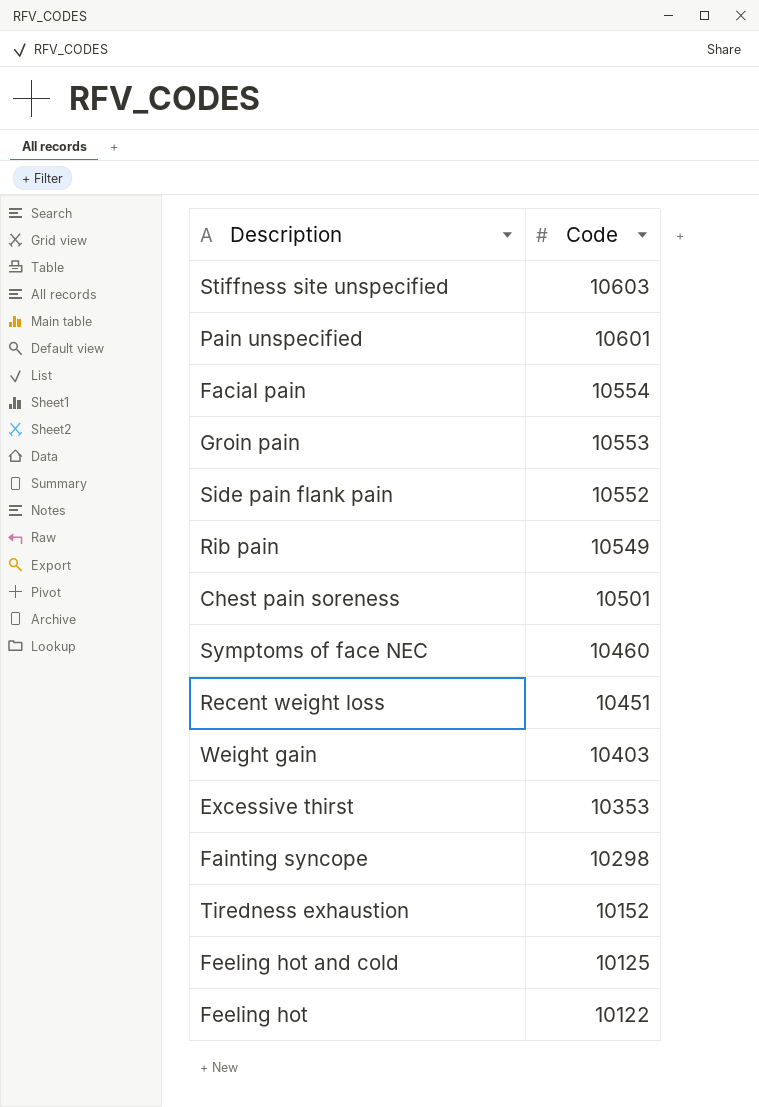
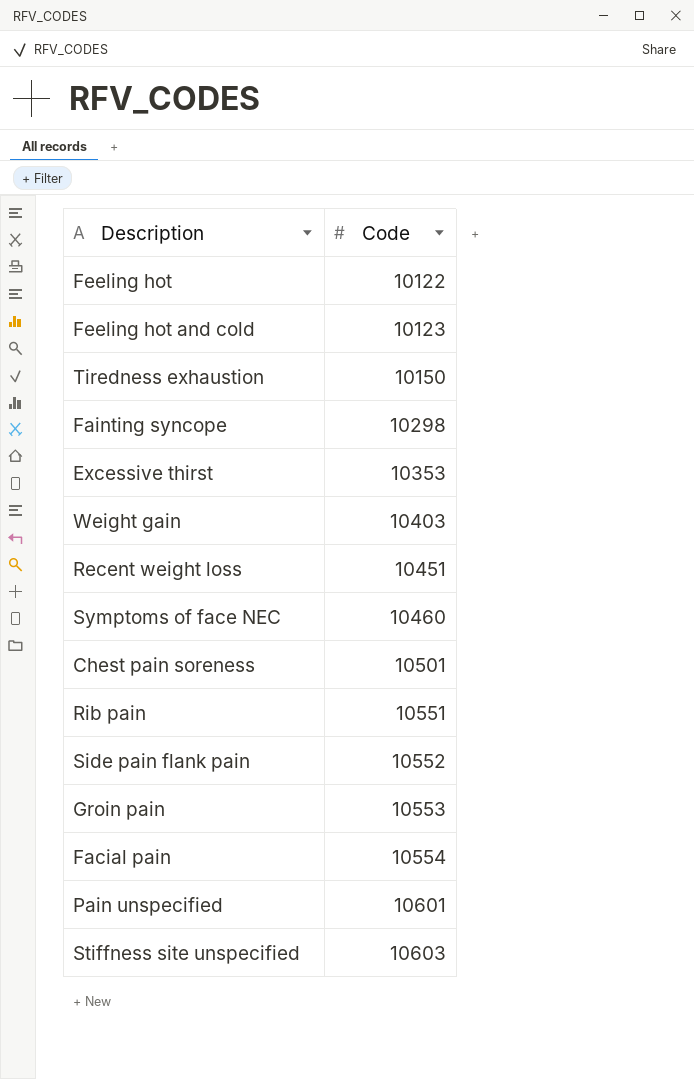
row order: Code descending -> Code ascending
Feeling hot and cold | Code: 10125 -> 10123
Tiredness exhaustion | Code: 10152 -> 10150
Rib pain | Code: 10549 -> 10551

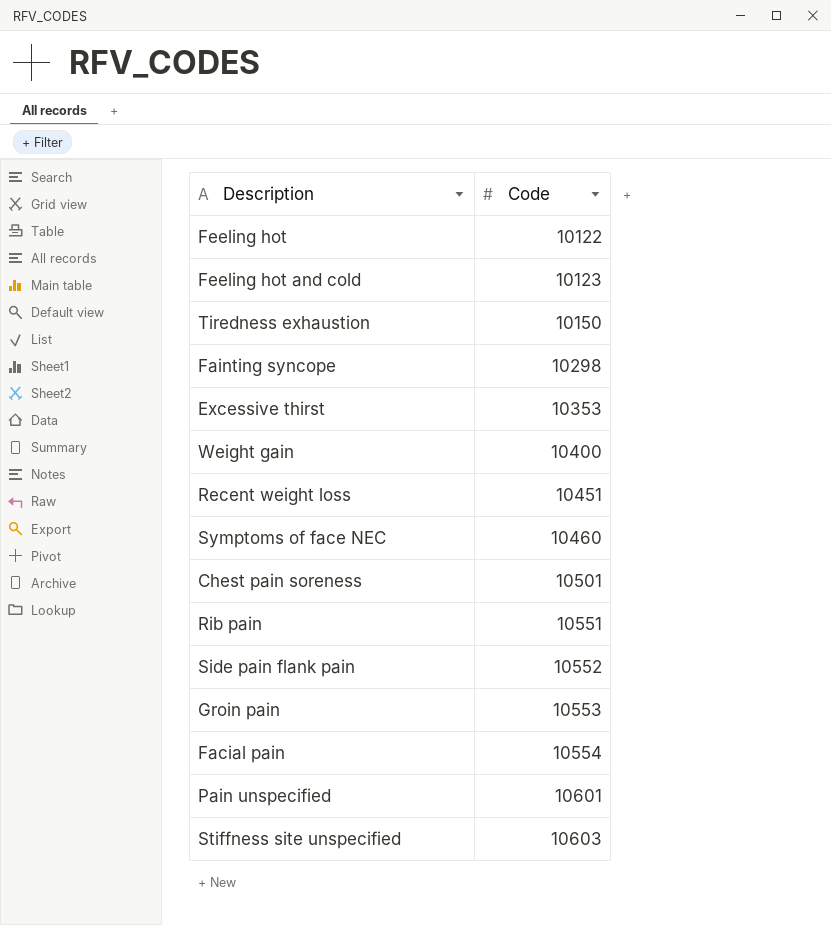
Weight gain | Code: 10403 -> 10400

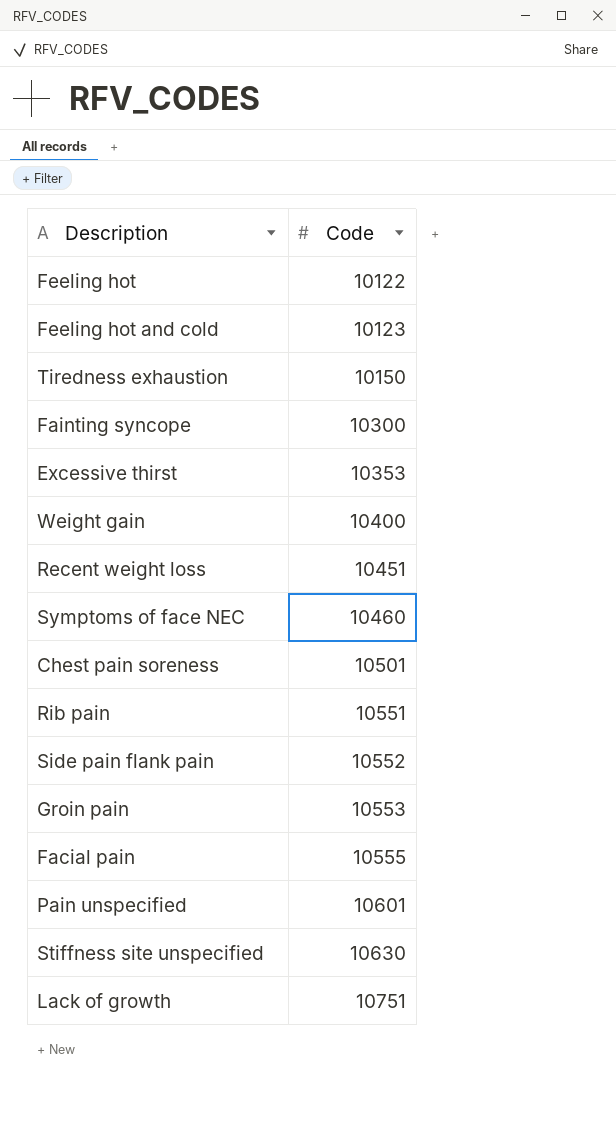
Fainting syncope | Code: 10298 -> 10300
Facial pain | Code: 10554 -> 10555
Stiffness site unspecified | Code: 10603 -> 10630
row Lack of growth: none -> 10751

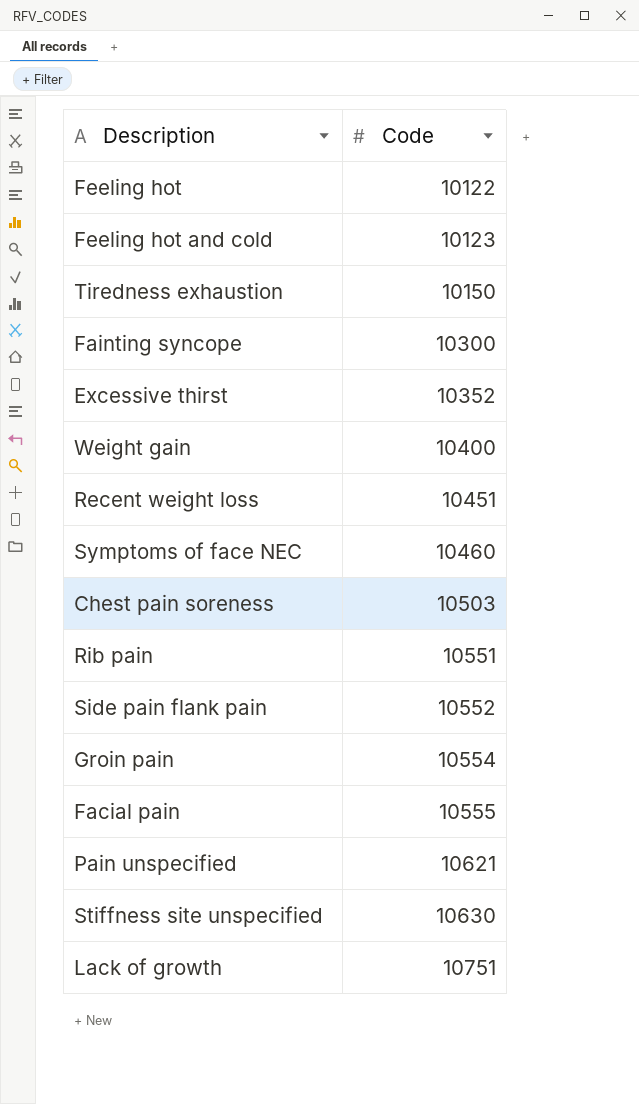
Excessive thirst | Code: 10353 -> 10352
Chest pain soreness | Code: 10501 -> 10503
Groin pain | Code: 10553 -> 10554
Pain unspecified | Code: 10601 -> 10621

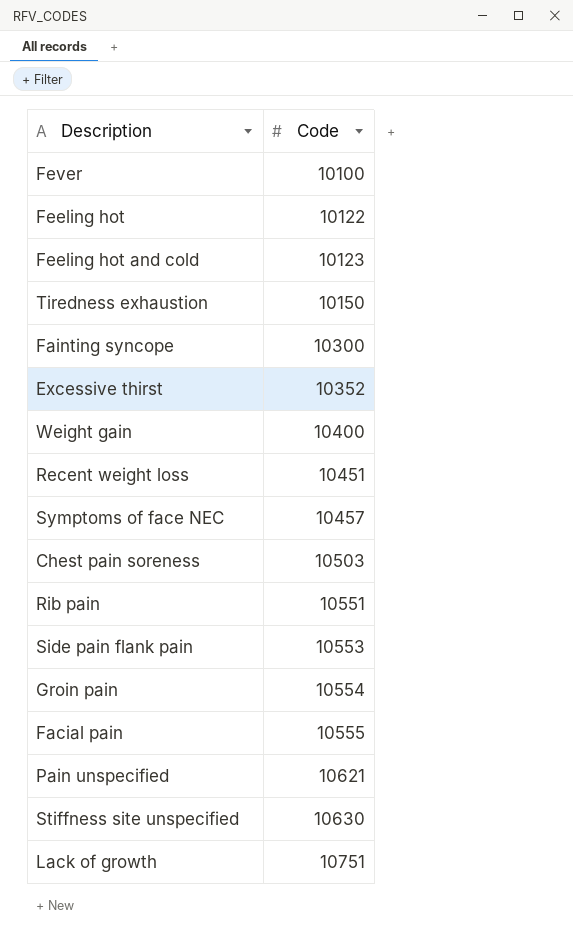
row Fever: none -> 10100
Symptoms of face NEC | Code: 10460 -> 10457
Side pain flank pain | Code: 10552 -> 10553

